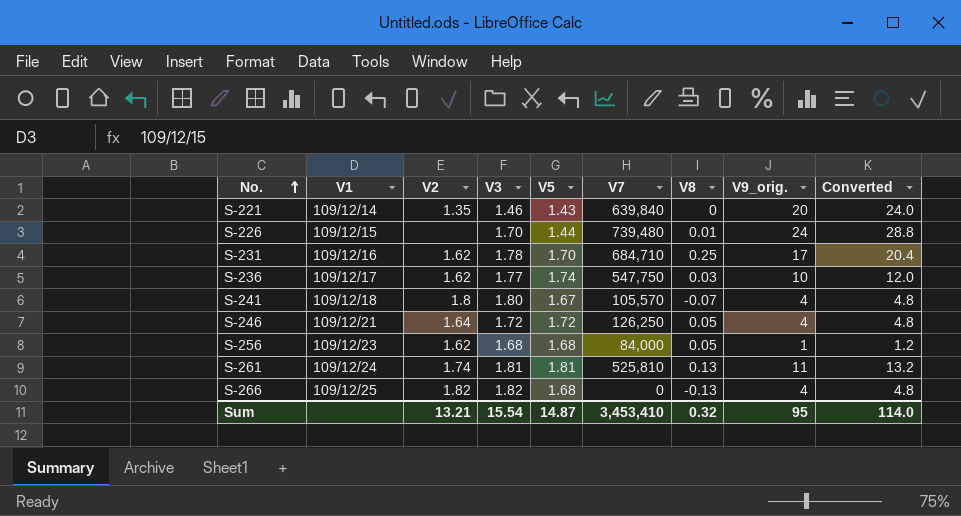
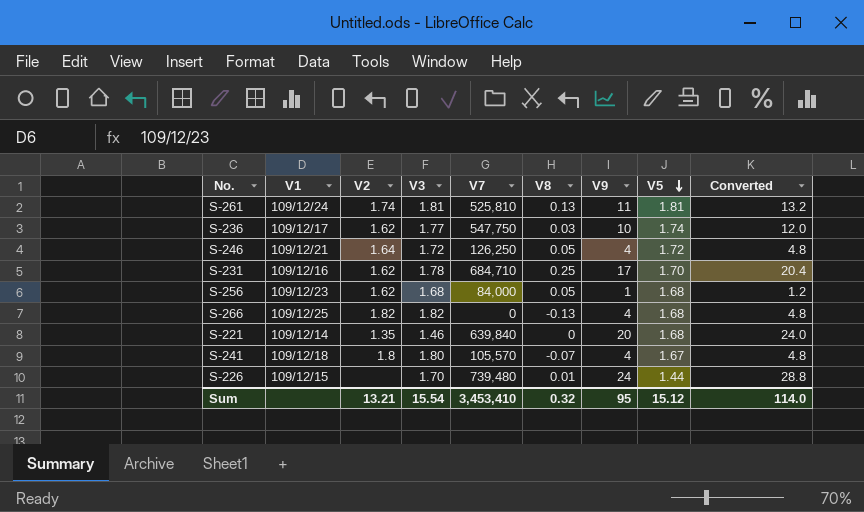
row order: No. ascending -> V5 descending
column name: V9_orig. -> V9
column V5 | position: 5 -> 8
S-221 | V5: 1.43 -> 1.68
Sum | V5: 14.87 -> 15.12

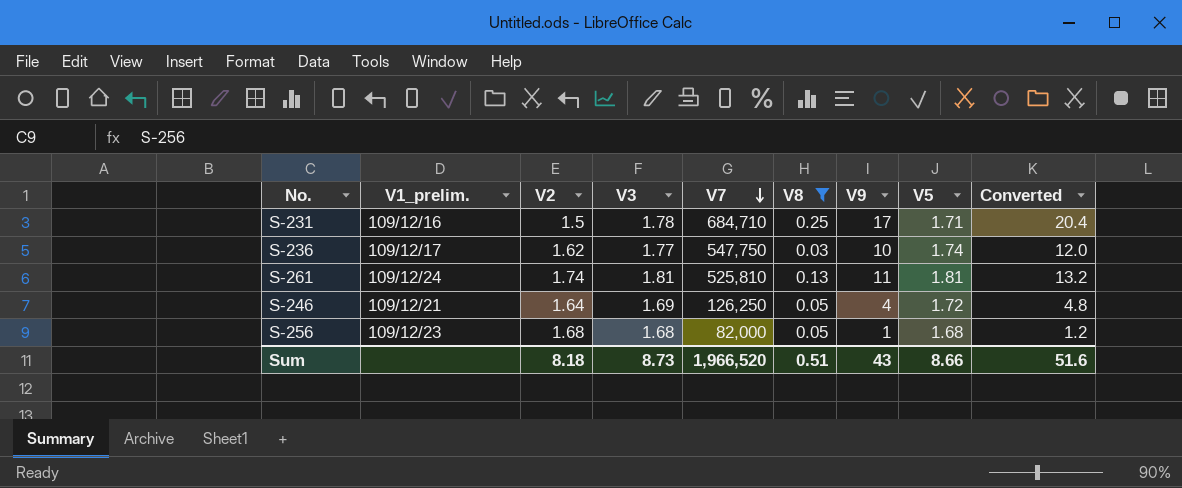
filter: none -> V8 >= 0.03
row order: V5 descending -> V7 descending
column name: V1 -> V1_prelim.
S-231 | V2: 1.62 -> 1.5
S-231 | V5: 1.70 -> 1.71
S-246 | V3: 1.72 -> 1.69
S-256 | V2: 1.62 -> 1.68
S-256 | V7: 84,000 -> 82,000
Sum | V2: 13.21 -> 8.18
Sum | V3: 15.54 -> 8.73
Sum | V7: 3,453,410 -> 1,966,520
Sum | V8: 0.32 -> 0.51
Sum | V9: 95 -> 43
Sum | V5: 15.12 -> 8.66
Sum | Converted: 114.0 -> 51.6

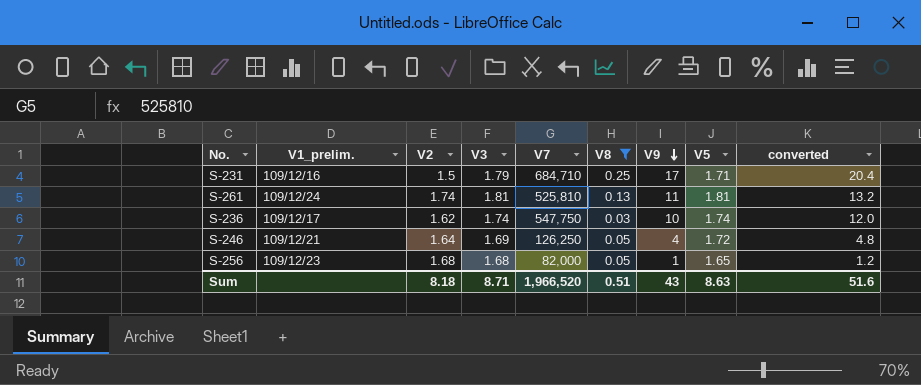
row order: V7 descending -> V9 descending
column name: Converted -> converted
S-231 | V3: 1.78 -> 1.79
S-236 | V3: 1.77 -> 1.74
S-256 | V5: 1.68 -> 1.65
Sum | V3: 8.73 -> 8.71
Sum | V5: 8.66 -> 8.63

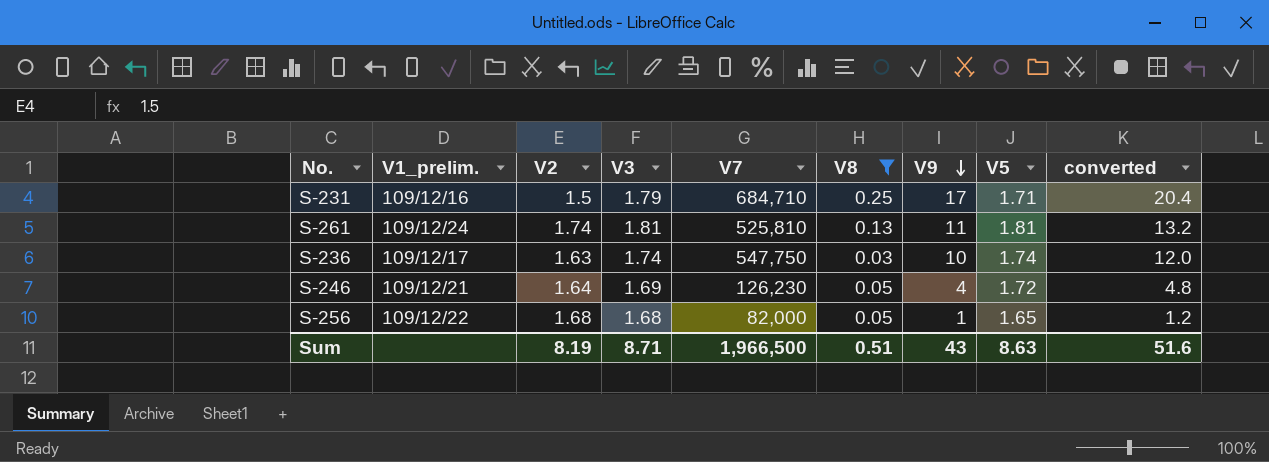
S-236 | V2: 1.62 -> 1.63
S-246 | V7: 126,250 -> 126,230
S-256 | V1_prelim.: 109/12/23 -> 109/12/22
Sum | V2: 8.18 -> 8.19
Sum | V7: 1,966,520 -> 1,966,500

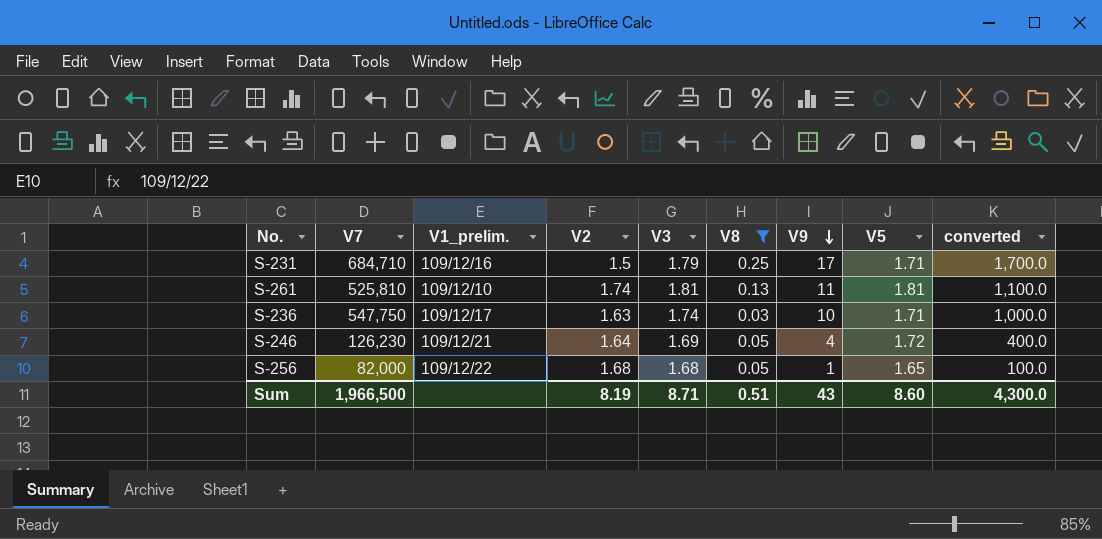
column V7 | position: 5 -> 2
column converted | formula: [V9] * 1.2 -> [V9] * 100
S-261 | V1_prelim.: 109/12/24 -> 109/12/10
S-236 | V5: 1.74 -> 1.71
Sum | V5: 8.63 -> 8.60
Sum | converted: 51.6 -> 4,300.0

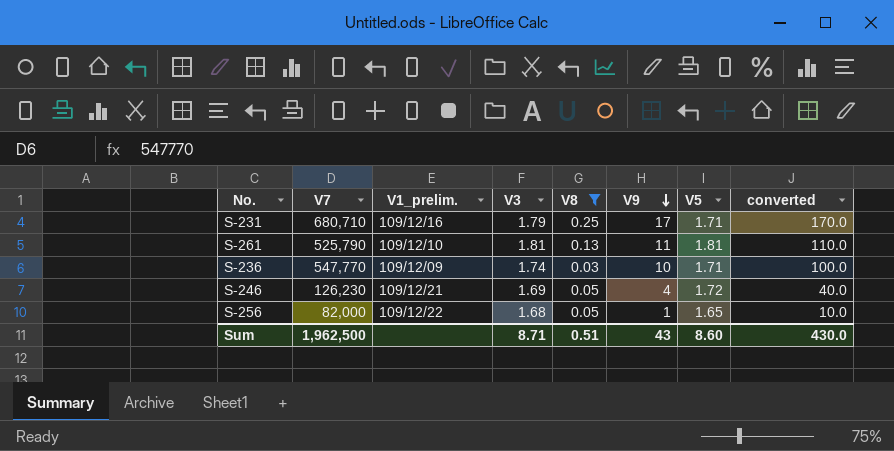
column V2 | position: 4 -> none
column converted | formula: [V9] * 100 -> [V9] * 10
S-231 | V7: 684,710 -> 680,710
S-261 | V7: 525,810 -> 525,790
S-236 | V7: 547,750 -> 547,770
S-236 | V1_prelim.: 109/12/17 -> 109/12/09
Sum | V7: 1,966,500 -> 1,962,500
Sum | converted: 4,300.0 -> 430.0

